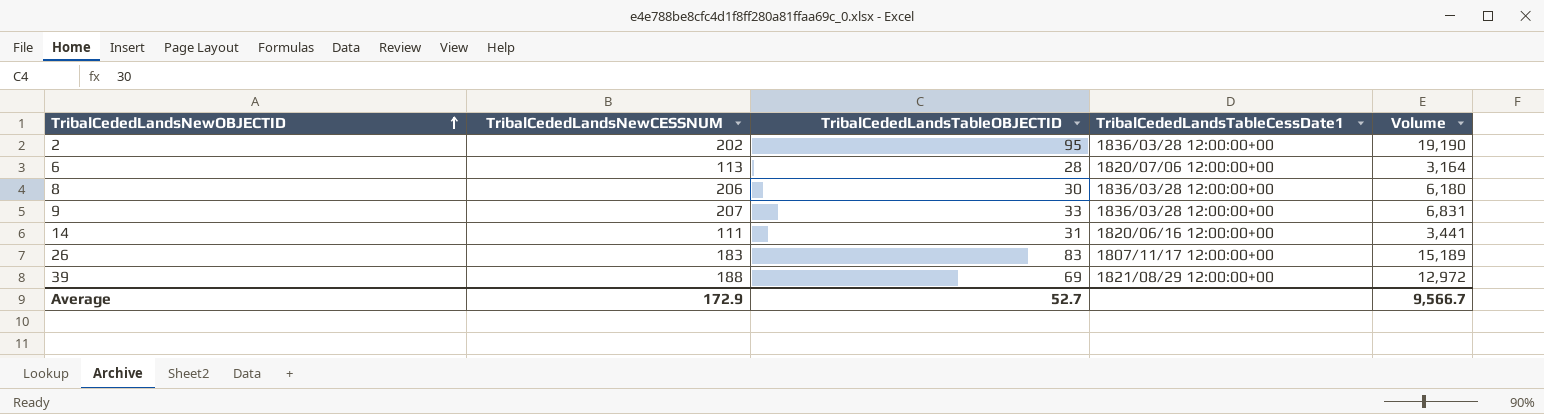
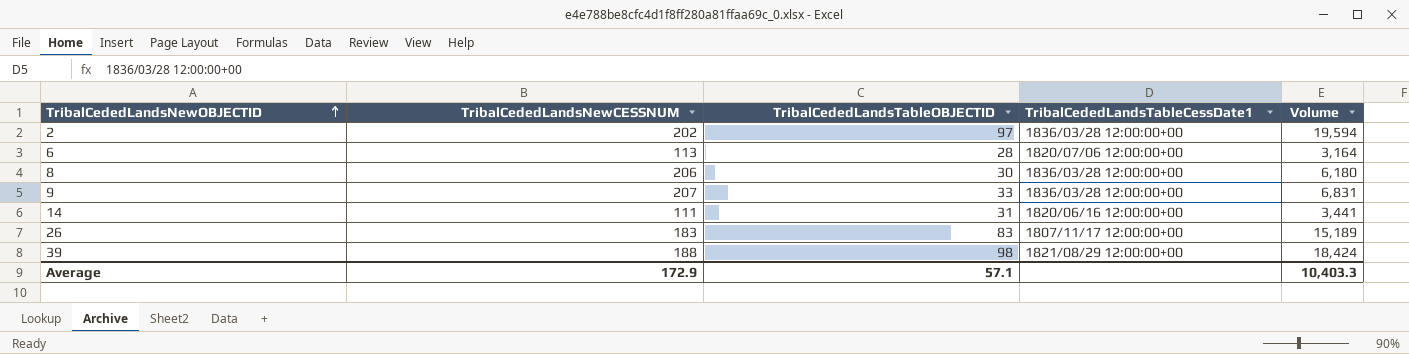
2 | TribalCededLandsTableOBJECTID: 95 -> 97
2 | Volume: 19,190 -> 19,594
39 | TribalCededLandsTableOBJECTID: 69 -> 98
39 | Volume: 12,972 -> 18,424
Average | TribalCededLandsTableOBJECTID: 52.7 -> 57.1
Average | Volume: 9,566.7 -> 10,403.3

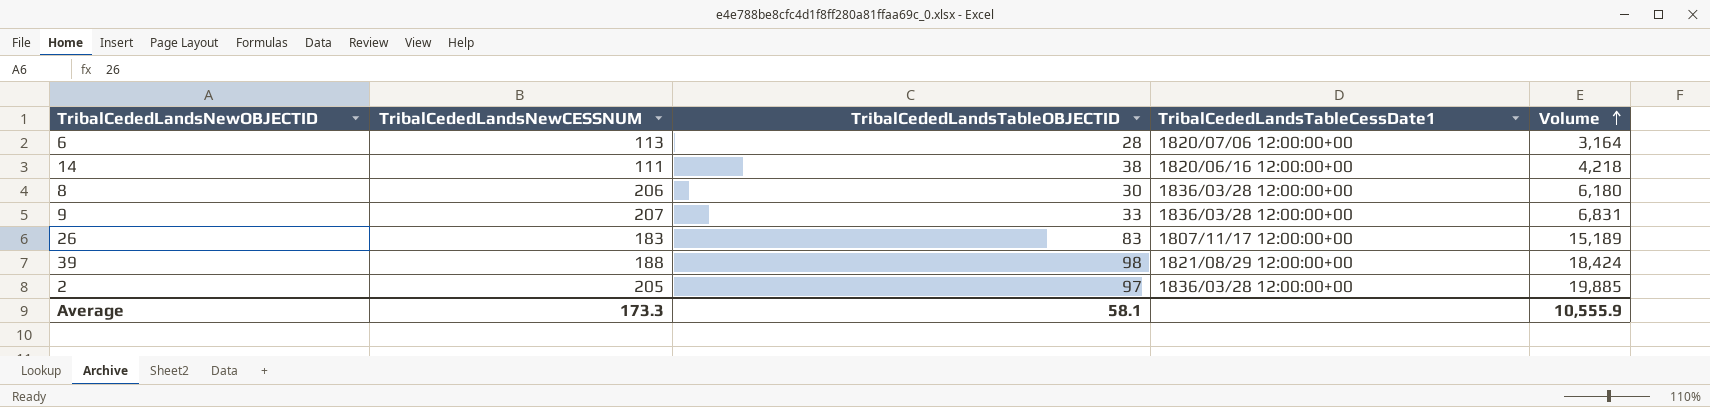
row order: TribalCededLandsNewOBJECTID ascending -> Volume ascending
14 | TribalCededLandsTableOBJECTID: 31 -> 38
14 | Volume: 3,441 -> 4,218
2 | TribalCededLandsNewCESSNUM: 202 -> 205
2 | Volume: 19,594 -> 19,885
Average | TribalCededLandsNewCESSNUM: 172.9 -> 173.3
Average | TribalCededLandsTableOBJECTID: 57.1 -> 58.1
Average | Volume: 10,403.3 -> 10,555.9

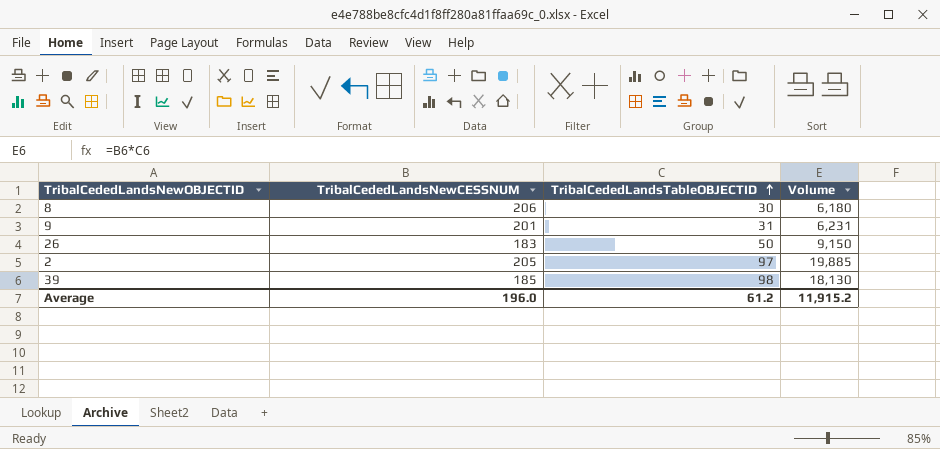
row order: Volume ascending -> TribalCededLandsTableOBJECTID ascending
column TribalCededLandsTableCessDate1 | position: 4 -> none
row 6: 113 | 28 | 1820/07/06 12:00:00+00 | 3,164 -> none
row 14: 111 | 38 | 1820/06/16 12:00:00+00 | 4,218 -> none
9 | TribalCededLandsNewCESSNUM: 207 -> 201
9 | TribalCededLandsTableOBJECTID: 33 -> 31
9 | Volume: 6,831 -> 6,231
26 | TribalCededLandsTableOBJECTID: 83 -> 50
26 | Volume: 15,189 -> 9,150
39 | TribalCededLandsNewCESSNUM: 188 -> 185
39 | Volume: 18,424 -> 18,130
Average | TribalCededLandsNewCESSNUM: 173.3 -> 196.0
Average | TribalCededLandsTableOBJECTID: 58.1 -> 61.2
Average | Volume: 10,555.9 -> 11,915.2

